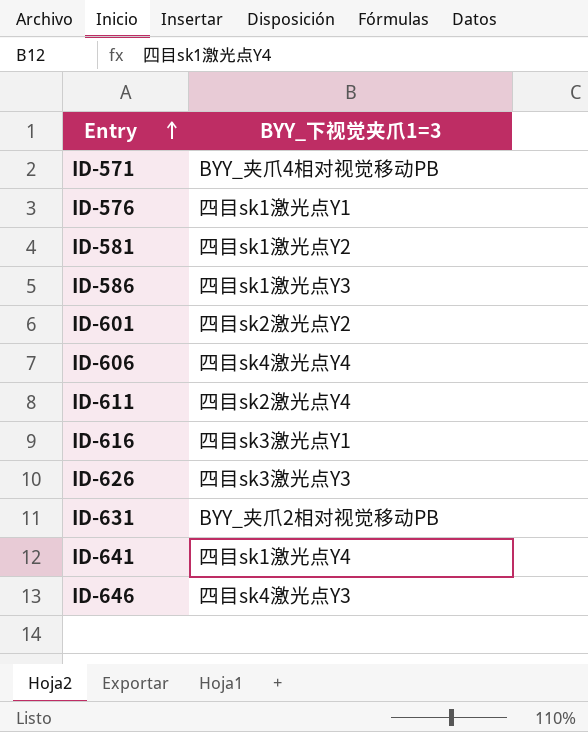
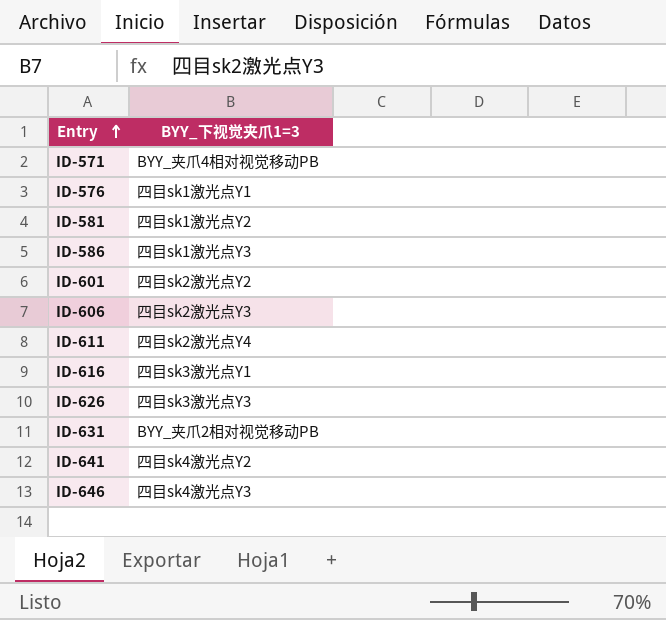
ID-606 | BYY_下视觉夹爪1=3: 四目sk4激光点Y4 -> 四目sk2激光点Y3
ID-641 | BYY_下视觉夹爪1=3: 四目sk1激光点Y4 -> 四目sk4激光点Y2

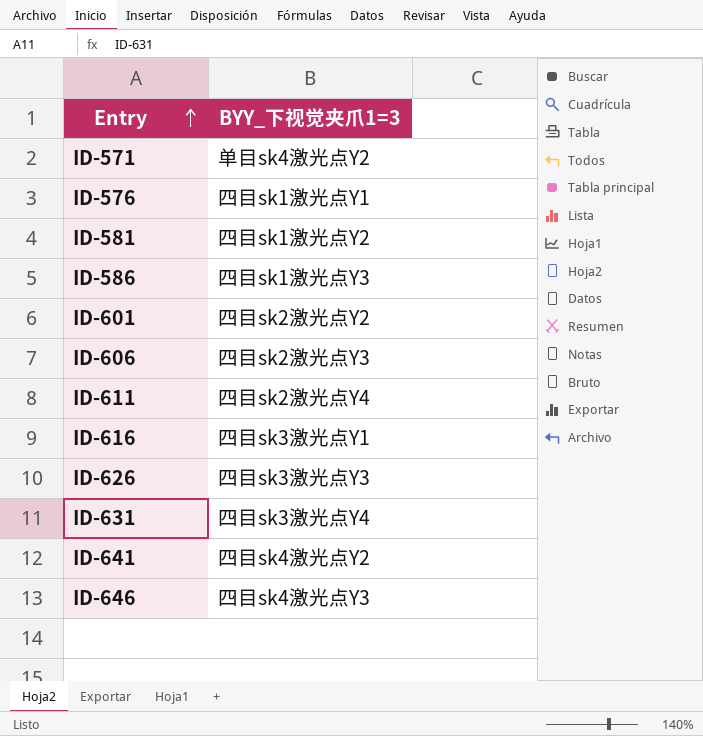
ID-571 | BYY_下视觉夹爪1=3: BYY_夹爪4相对视觉移动PB -> 单目sk4激光点Y2
ID-631 | BYY_下视觉夹爪1=3: BYY_夹爪2相对视觉移动PB -> 四目sk3激光点Y4

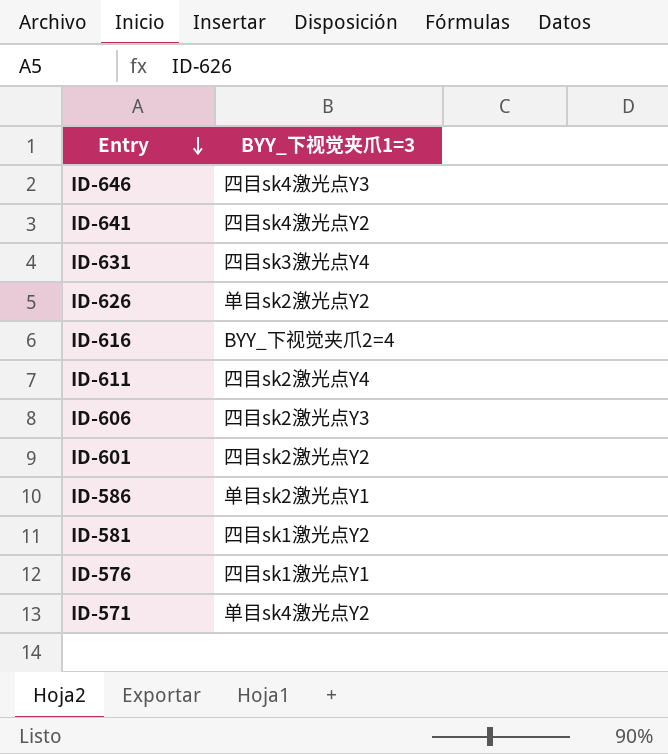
row order: Entry ascending -> Entry descending
ID-626 | BYY_下视觉夹爪1=3: 四目sk3激光点Y3 -> 单目sk2激光点Y2
ID-616 | BYY_下视觉夹爪1=3: 四目sk3激光点Y1 -> BYY_下视觉夹爪2=4
ID-586 | BYY_下视觉夹爪1=3: 四目sk1激光点Y3 -> 单目sk2激光点Y1

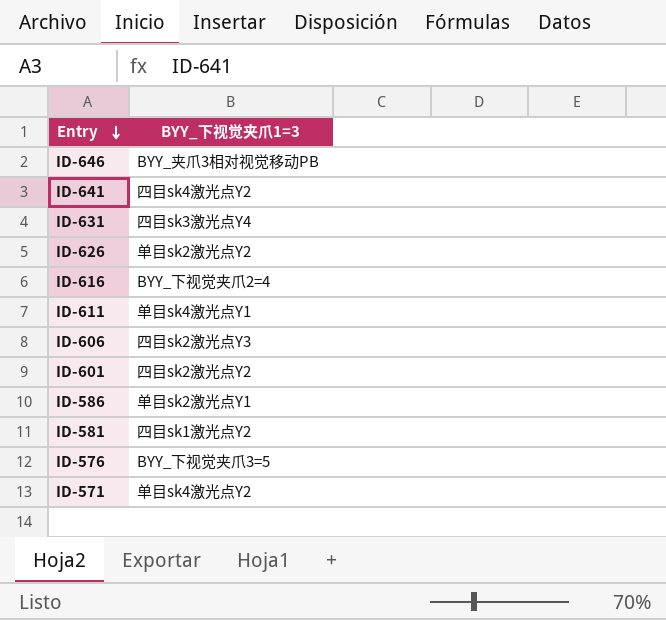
ID-646 | BYY_下视觉夹爪1=3: 四目sk4激光点Y3 -> BYY_夹爪3相对视觉移动PB
ID-611 | BYY_下视觉夹爪1=3: 四目sk2激光点Y4 -> 单目sk4激光点Y1
ID-576 | BYY_下视觉夹爪1=3: 四目sk1激光点Y1 -> BYY_下视觉夹爪3=5

